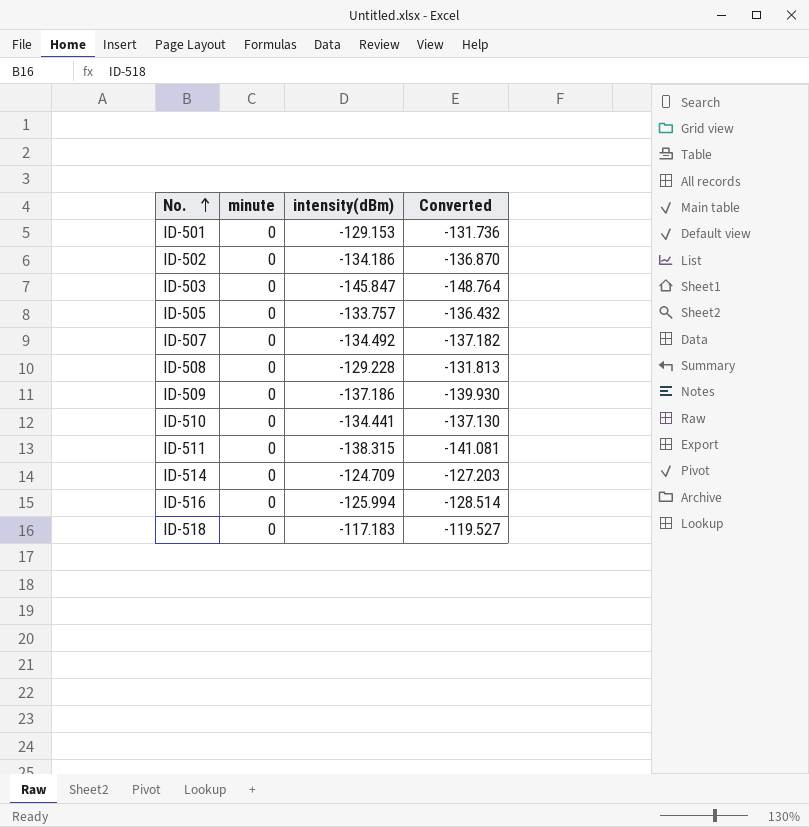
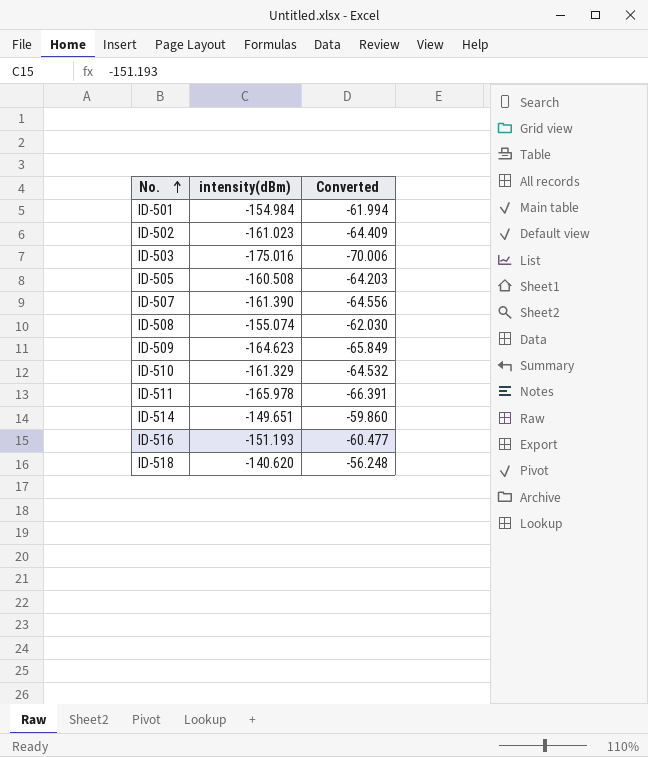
column minute | position: 2 -> none
column Converted | formula: [intensity(dBm)] * 1.02 -> [intensity(dBm)] * 0.4
ID-501 | intensity(dBm): -129.153 -> -154.984
ID-502 | intensity(dBm): -134.186 -> -161.023
ID-503 | intensity(dBm): -145.847 -> -175.016
ID-505 | intensity(dBm): -133.757 -> -160.508
ID-507 | intensity(dBm): -134.492 -> -161.390
ID-508 | intensity(dBm): -129.228 -> -155.074
ID-509 | intensity(dBm): -137.186 -> -164.623
ID-510 | intensity(dBm): -134.441 -> -161.329
ID-511 | intensity(dBm): -138.315 -> -165.978
ID-514 | intensity(dBm): -124.709 -> -149.651
ID-516 | intensity(dBm): -125.994 -> -151.193
ID-518 | intensity(dBm): -117.183 -> -140.620

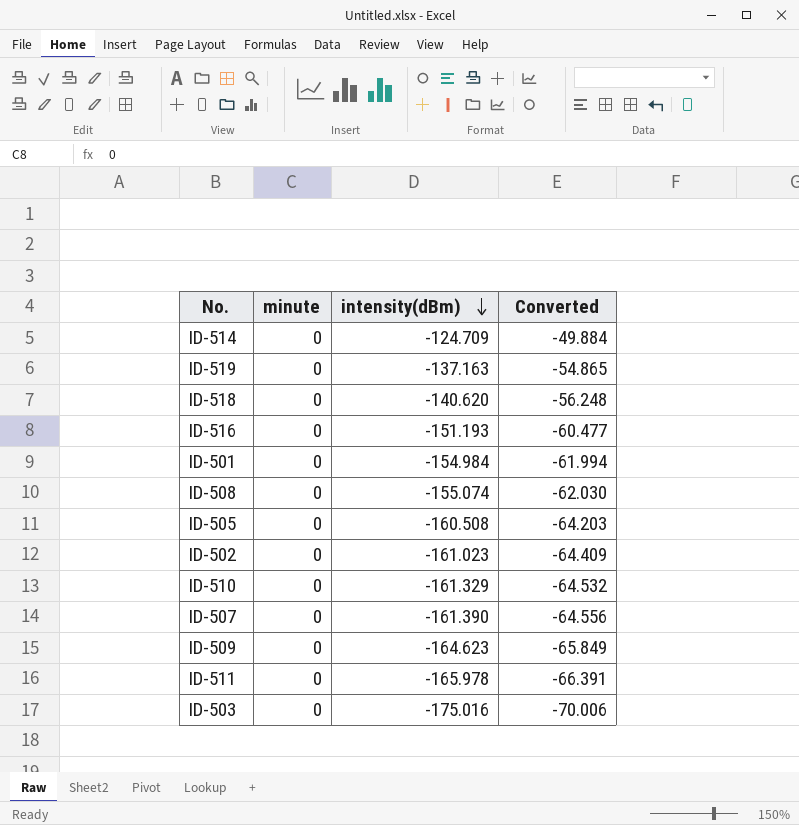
row order: No. ascending -> intensity(dBm) descending
column minute | position: none -> 2
ID-514 | intensity(dBm): -149.651 -> -124.709
ID-514 | Converted: -59.860 -> -49.884
row ID-519: none -> 0 | -137.163 | -54.865

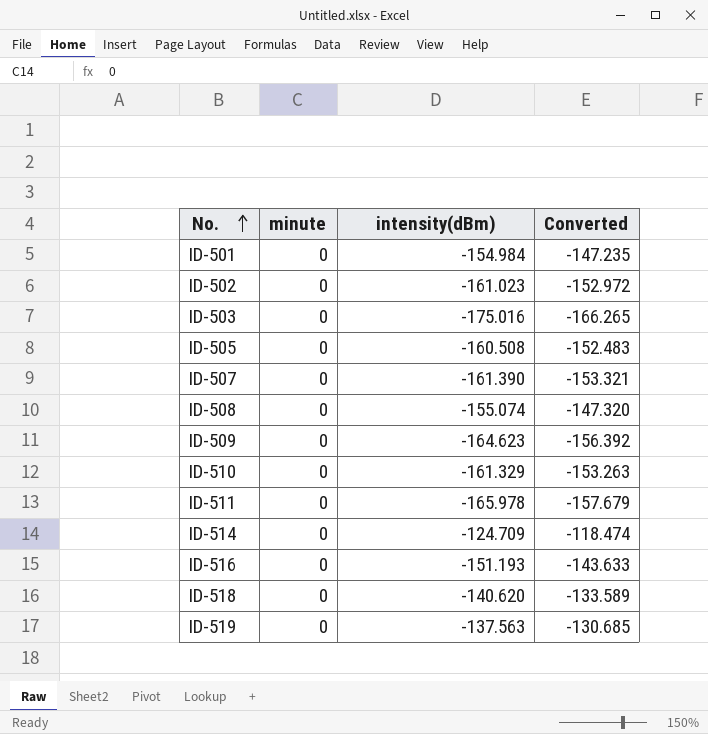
row order: intensity(dBm) descending -> No. ascending
column Converted | formula: [intensity(dBm)] * 0.4 -> [intensity(dBm)] * 0.95
ID-519 | intensity(dBm): -137.163 -> -137.563

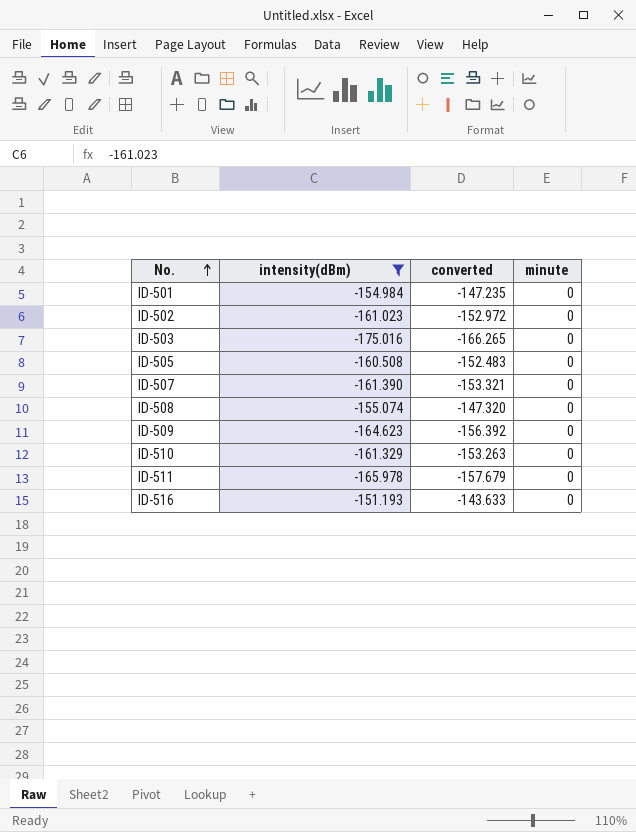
filter: none -> intensity(dBm) <= -151.193
column name: Converted -> converted
column minute | position: 2 -> 4

